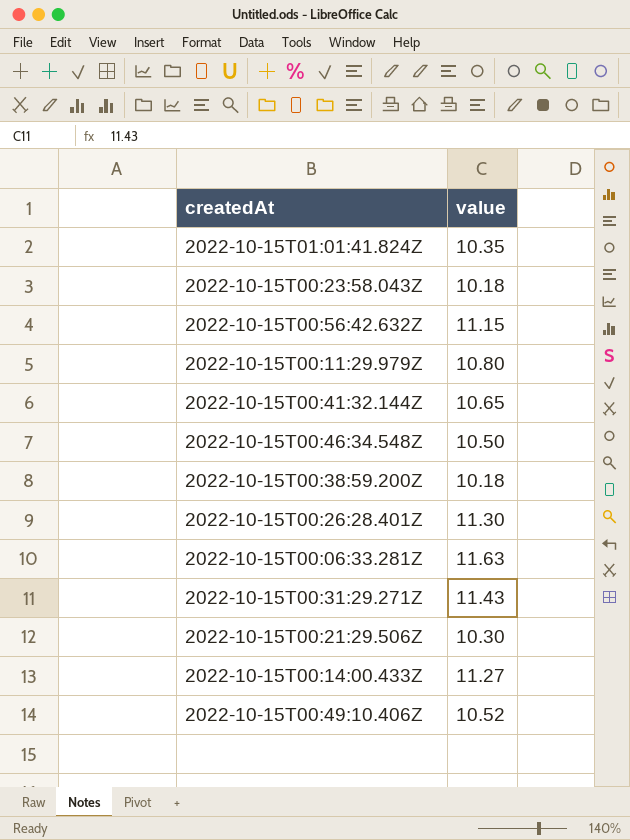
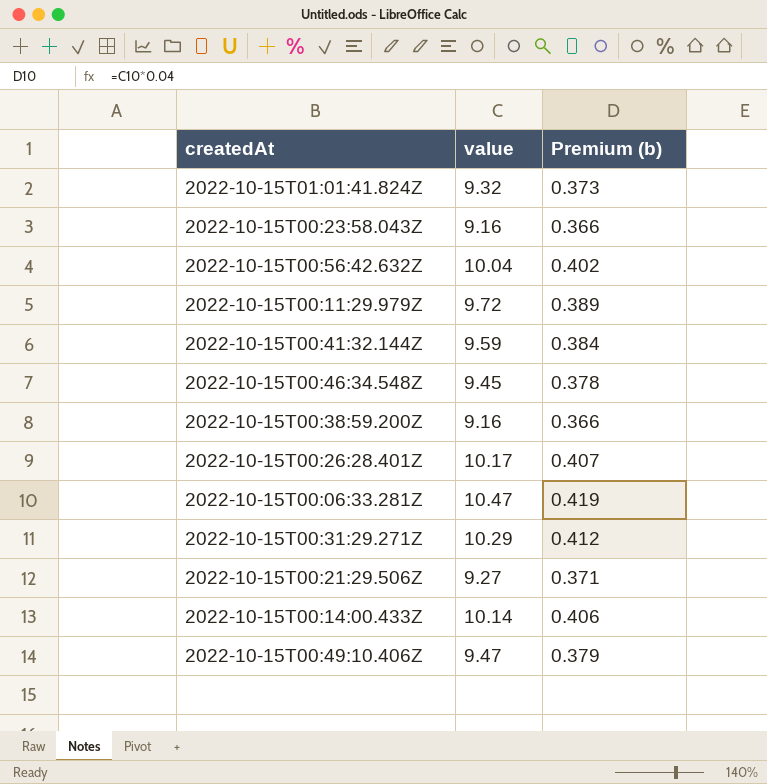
column Premium (b) | formula: none -> [value] * 0.04
2022-10-15T01:01:41.824Z | value: 10.35 -> 9.32
2022-10-15T00:23:58.043Z | value: 10.18 -> 9.16
2022-10-15T00:56:42.632Z | value: 11.15 -> 10.04
2022-10-15T00:11:29.979Z | value: 10.80 -> 9.72
2022-10-15T00:41:32.144Z | value: 10.65 -> 9.59
2022-10-15T00:46:34.548Z | value: 10.50 -> 9.45
2022-10-15T00:38:59.200Z | value: 10.18 -> 9.16
2022-10-15T00:26:28.401Z | value: 11.30 -> 10.17
2022-10-15T00:06:33.281Z | value: 11.63 -> 10.47
2022-10-15T00:31:29.271Z | value: 11.43 -> 10.29
2022-10-15T00:21:29.506Z | value: 10.30 -> 9.27
2022-10-15T00:14:00.433Z | value: 11.27 -> 10.14
2022-10-15T00:49:10.406Z | value: 10.52 -> 9.47

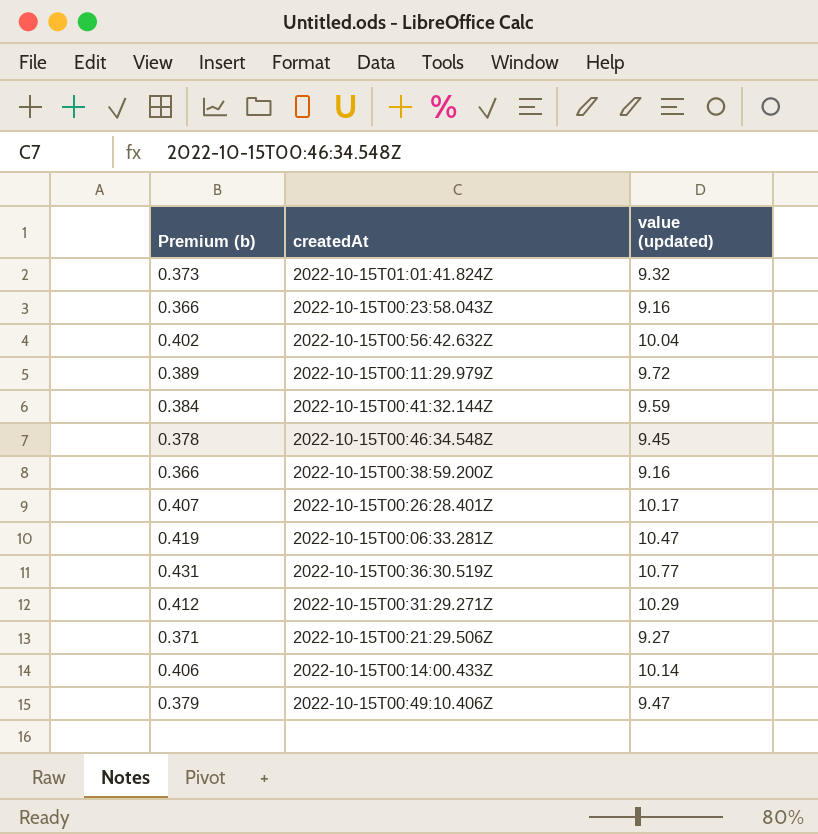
column Premium (b) | position: 3 -> 1
column name: value -> value (updated)
row 2022-10-15T00:36:30.519Z: none -> 0.431 | 10.77

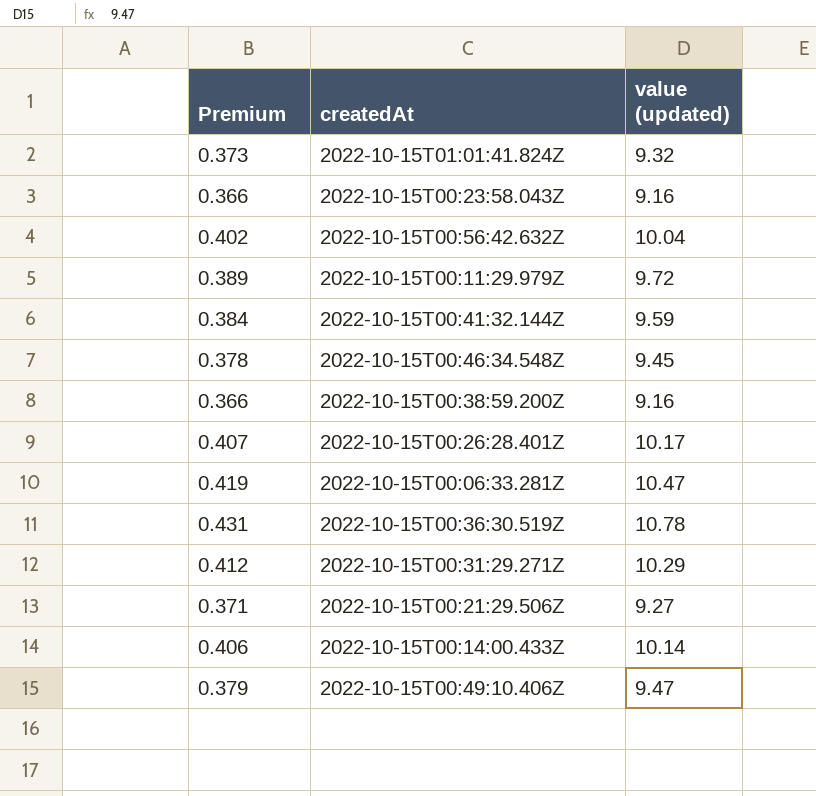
column name: Premium (b) -> Premium
2022-10-15T00:36:30.519Z | value (updated): 10.77 -> 10.78

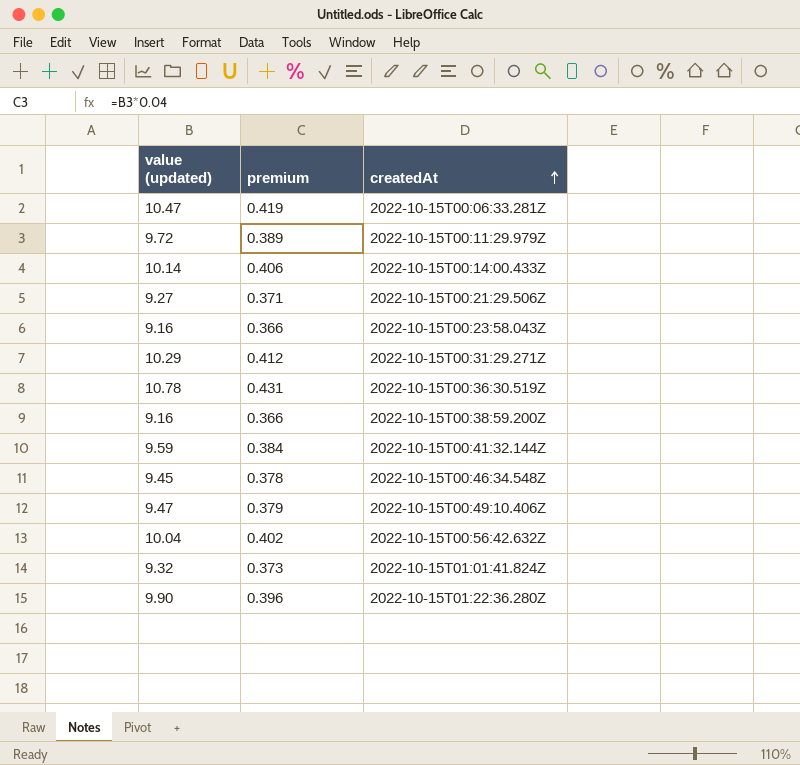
row order: none -> createdAt ascending
column value (updated) | position: 3 -> 1
column name: Premium -> premium
row 2022-10-15T00:26:28.401Z: 0.407 | 10.17 -> none
row 2022-10-15T01:22:36.280Z: none -> 9.90 | 0.396

